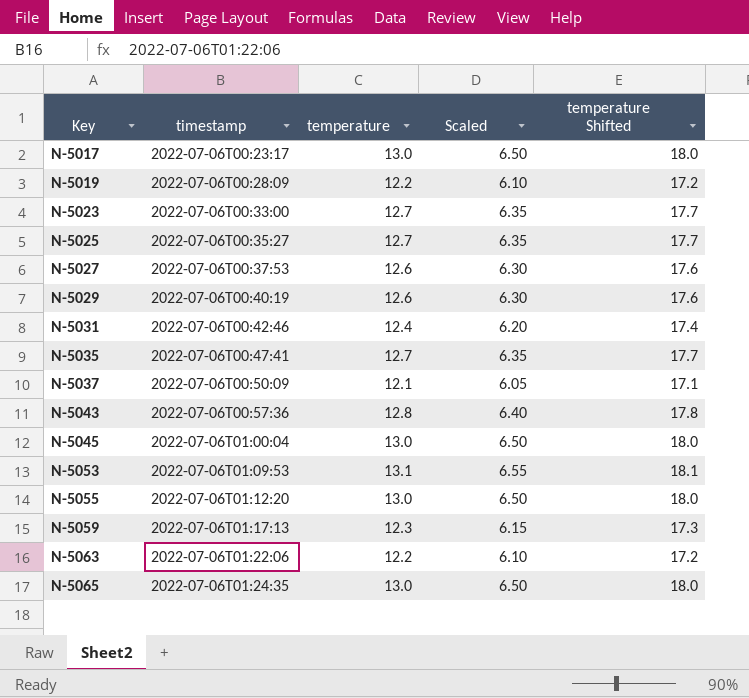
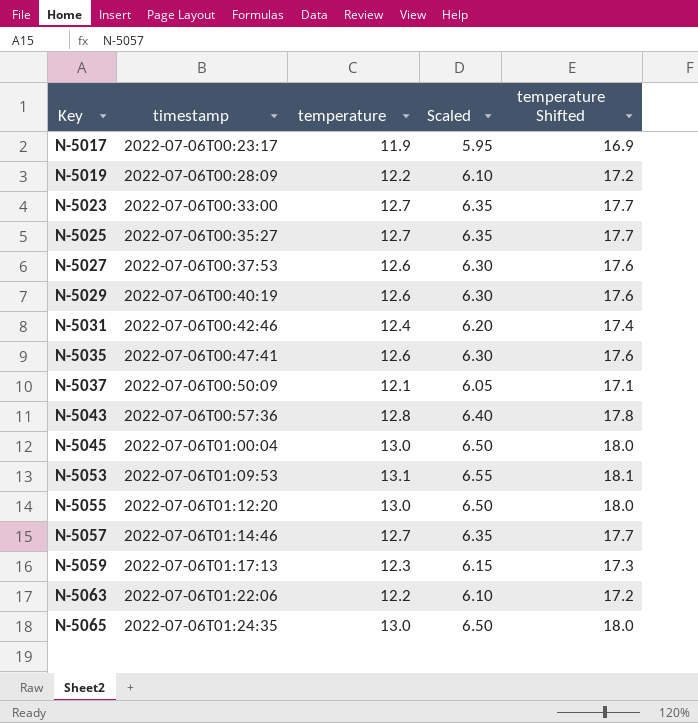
N-5017 | temperature: 13.0 -> 11.9
N-5017 | Scaled: 6.50 -> 5.95
N-5017 | temperature Shifted: 18.0 -> 16.9
N-5035 | temperature: 12.7 -> 12.6
N-5035 | Scaled: 6.35 -> 6.30
N-5035 | temperature Shifted: 17.7 -> 17.6
row N-5057: none -> 2022-07-06T01:14:46 | 12.7 | 6.35 | 17.7

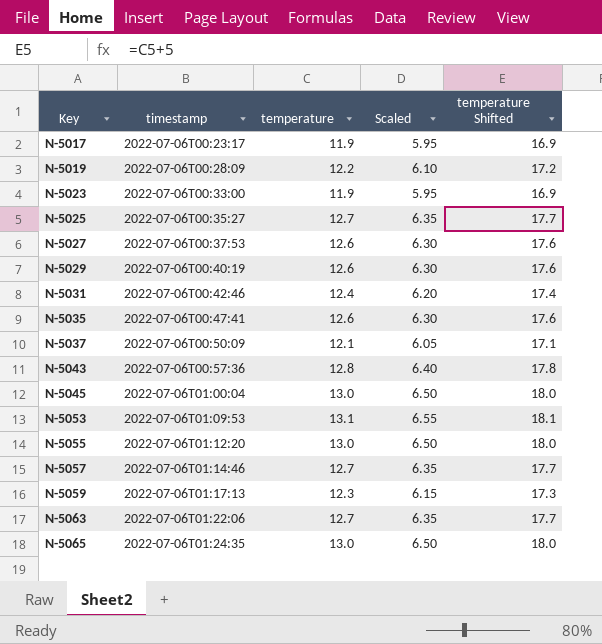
N-5023 | temperature: 12.7 -> 11.9
N-5023 | Scaled: 6.35 -> 5.95
N-5023 | temperature Shifted: 17.7 -> 16.9
N-5063 | temperature: 12.2 -> 12.7
N-5063 | Scaled: 6.10 -> 6.35
N-5063 | temperature Shifted: 17.2 -> 17.7

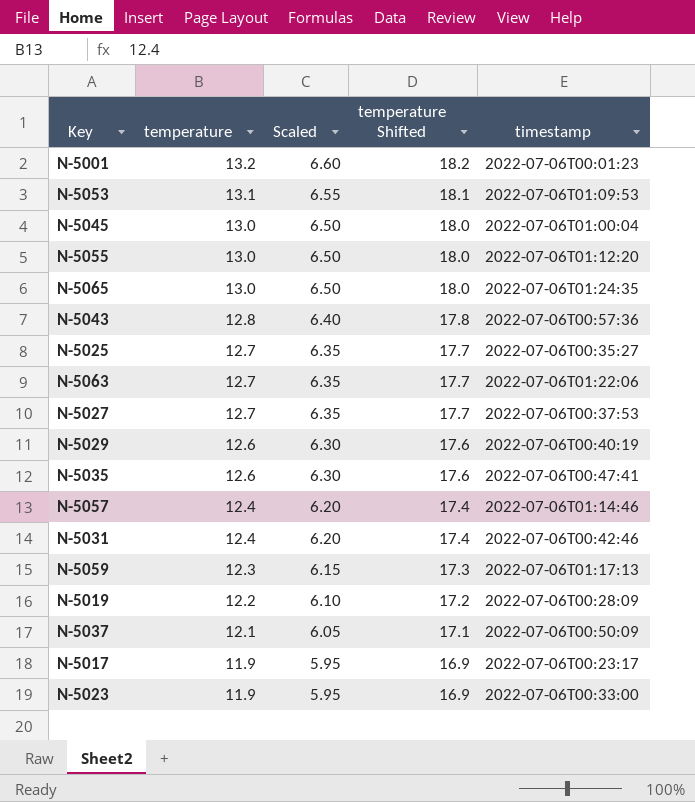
row order: Key ascending -> temperature descending
column timestamp | position: 2 -> 5
row N-5001: none -> 13.2 | 6.60 | 18.2 | 2022-07-06T00:01:23
N-5027 | temperature: 12.6 -> 12.7
N-5027 | Scaled: 6.30 -> 6.35
N-5027 | temperature Shifted: 17.6 -> 17.7
N-5057 | temperature: 12.7 -> 12.4
N-5057 | Scaled: 6.35 -> 6.20
N-5057 | temperature Shifted: 17.7 -> 17.4

